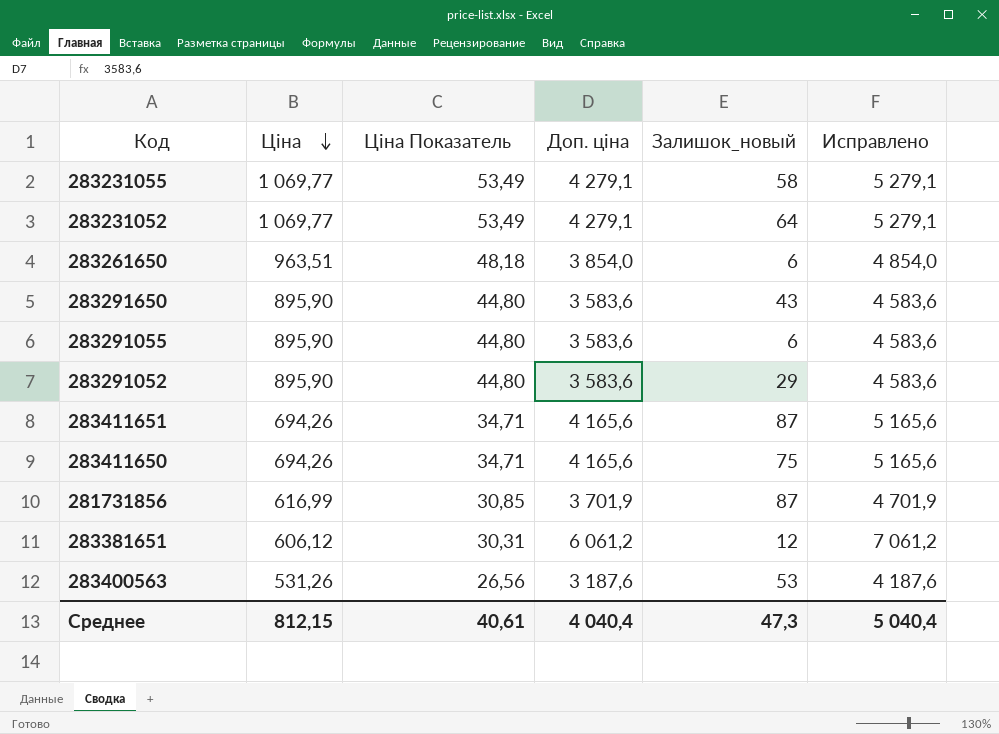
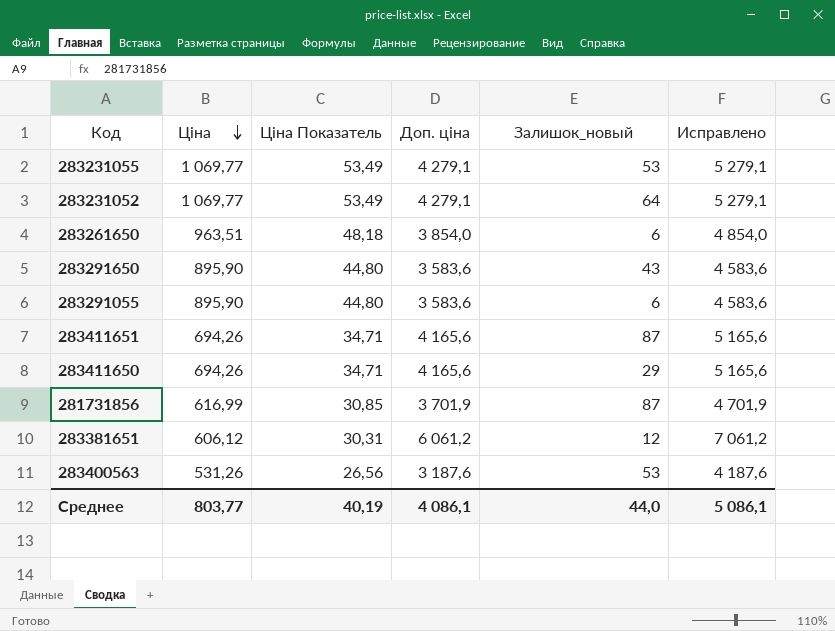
row 283291052: 895,90 | 44,80 | 3 583,6 | 29 | 4 583,6 -> none
283231055 | Залишок_новый: 58 -> 53
283411650 | Залишок_новый: 75 -> 29
Среднее | Ціна: 812,15 -> 803,77
Среднее | Ціна Показатель: 40,61 -> 40,19
Среднее | Доп. ціна: 4 040,4 -> 4 086,1
Среднее | Залишок_новый: 47,3 -> 44,0
Среднее | Исправлено: 5 040,4 -> 5 086,1

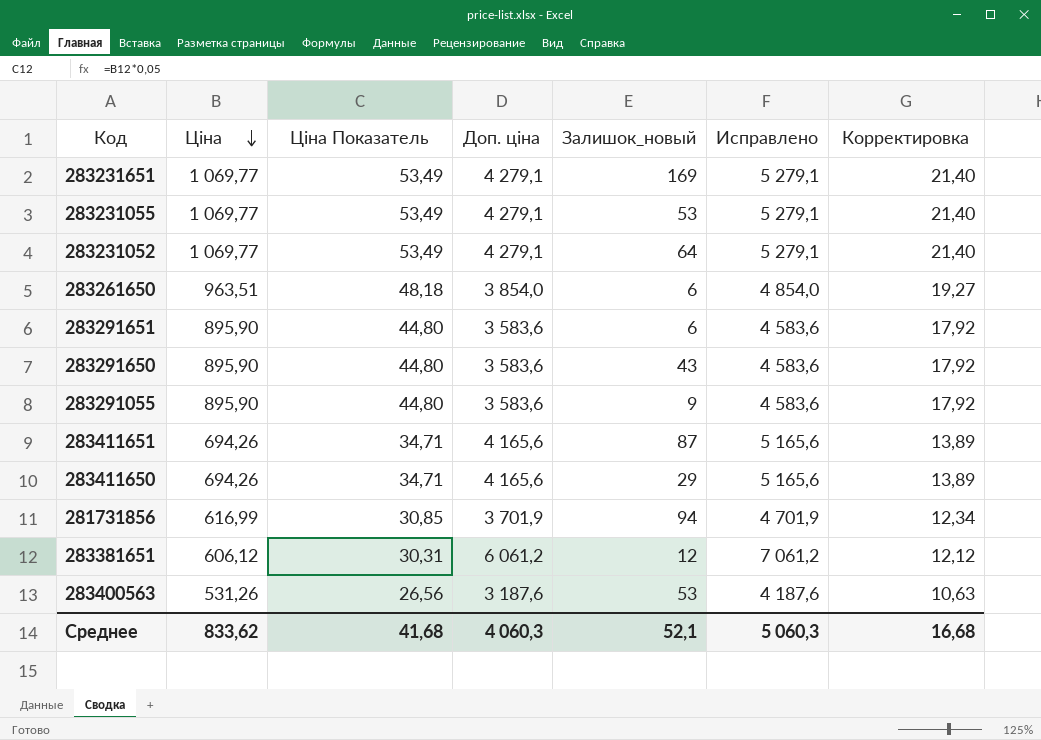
column Корректировка | formula: none -> [Ціна] * 0,02
row 283231651: none -> 1 069,77 | 53,49 | 4 279,1 | 169 | 5 279,1 | 21,40
row 283291651: none -> 895,90 | 44,80 | 3 583,6 | 6 | 4 583,6 | 17,92
283291055 | Залишок_новый: 6 -> 9
281731856 | Залишок_новый: 87 -> 94
Среднее | Ціна: 803,77 -> 833,62
Среднее | Ціна Показатель: 40,19 -> 41,68
Среднее | Доп. ціна: 4 086,1 -> 4 060,3
Среднее | Залишок_новый: 44,0 -> 52,1
Среднее | Исправлено: 5 086,1 -> 5 060,3

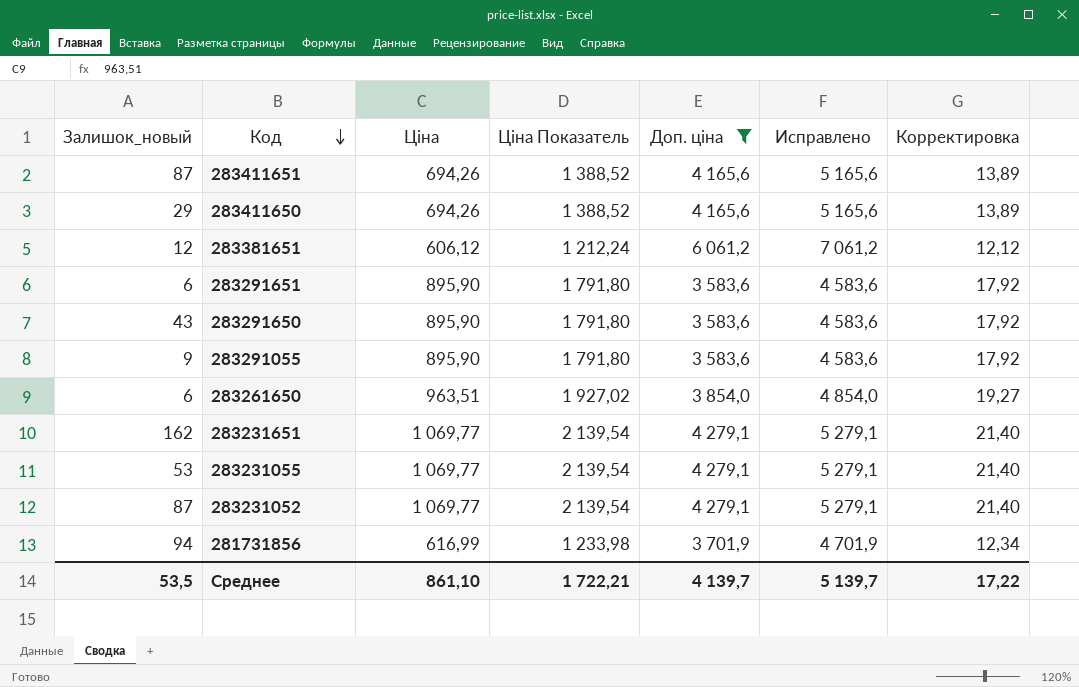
filter: none -> Доп. ціна != 3 187,6
row order: Ціна descending -> Код descending
column Залишок_новый | position: 5 -> 1
column Ціна Показатель | formula: [Ціна] * 0,05 -> [Ціна] * 2
283231651 | Залишок_новый: 169 -> 162
283231052 | Залишок_новый: 64 -> 87
Среднее | Залишок_новый: 52,1 -> 53,5
Среднее | Ціна: 833,62 -> 861,10
Среднее | Ціна Показатель: 41,68 -> 1 722,21
Среднее | Доп. ціна: 4 060,3 -> 4 139,7
Среднее | Исправлено: 5 060,3 -> 5 139,7
Среднее | Корректировка: 16,68 -> 17,22

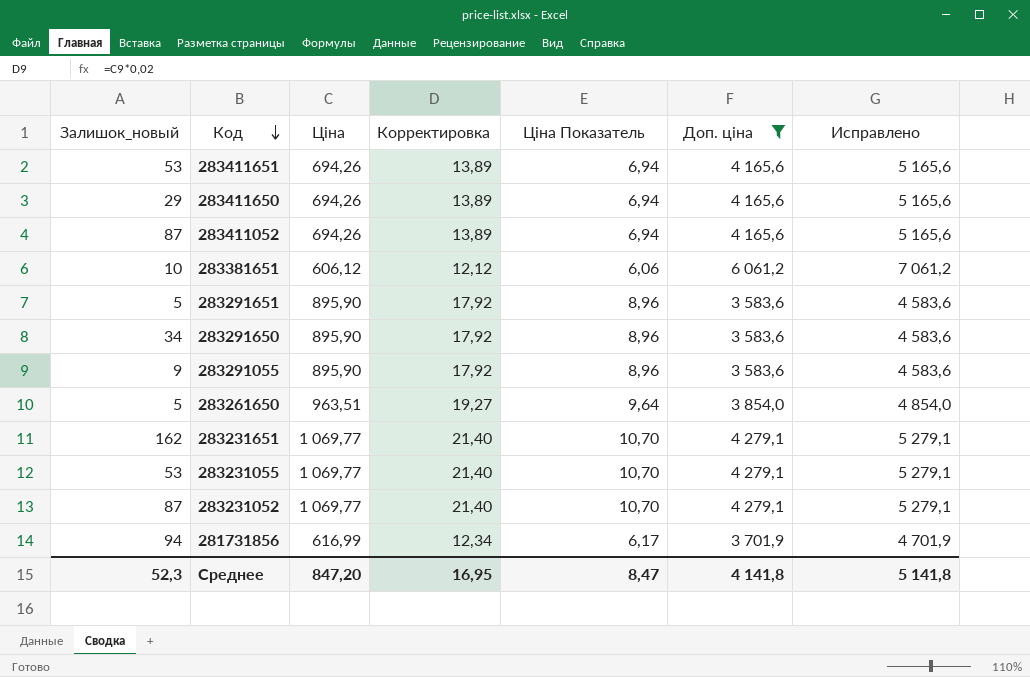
column Корректировка | position: 7 -> 4
column Ціна Показатель | formula: [Ціна] * 2 -> [Ціна] * 0,01
283411651 | Залишок_новый: 87 -> 53
row 283411052: none -> 87 | 694,26 | 13,89 | 6,94 | 4 165,6 | 5 165,6
283381651 | Залишок_новый: 12 -> 10
283291651 | Залишок_новый: 6 -> 5
283291650 | Залишок_новый: 43 -> 34
283261650 | Залишок_новый: 6 -> 5
Среднее | Залишок_новый: 53,5 -> 52,3
Среднее | Ціна: 861,10 -> 847,20
Среднее | Корректировка: 17,22 -> 16,95
Среднее | Ціна Показатель: 1 722,21 -> 8,47
Среднее | Доп. ціна: 4 139,7 -> 4 141,8
Среднее | Исправлено: 5 139,7 -> 5 141,8

